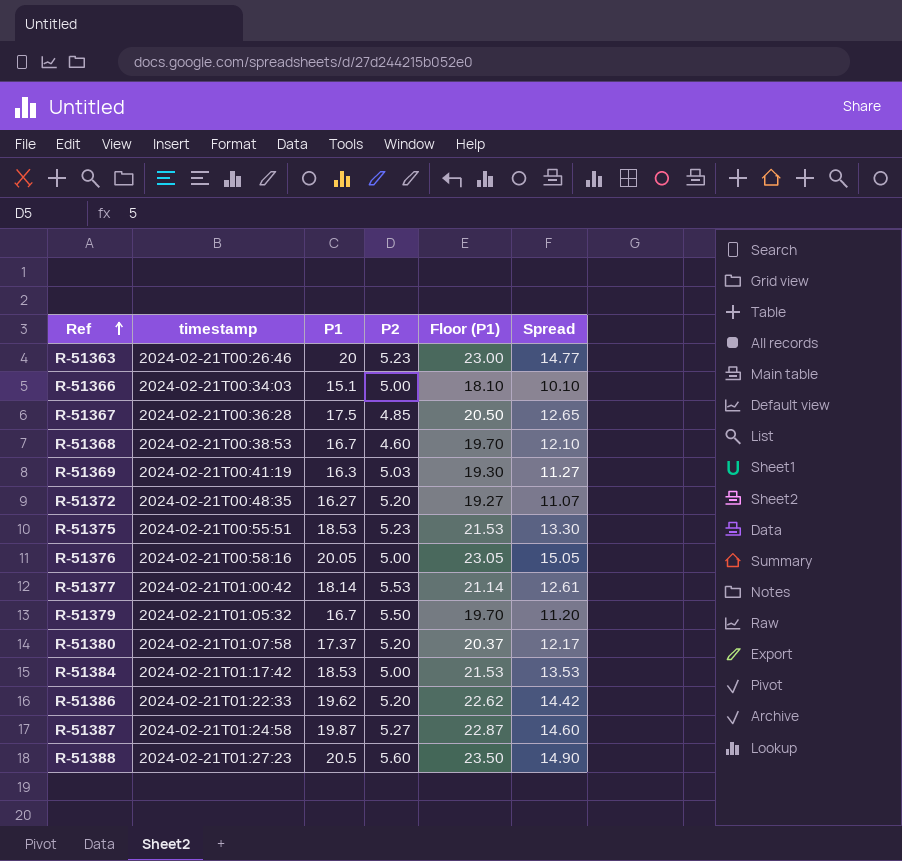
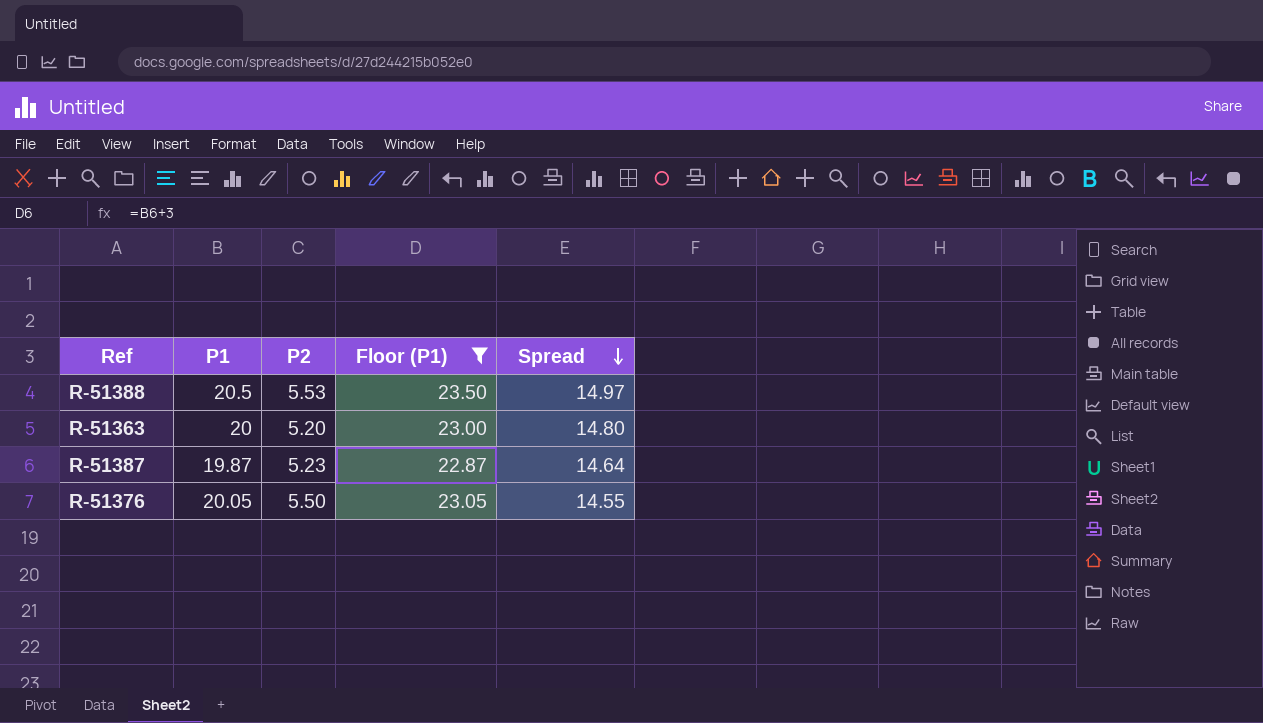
filter: none -> Floor (P1) >= 22.87
row order: Ref ascending -> Spread descending
column timestamp | position: 2 -> none
R-51388 | P2: 5.60 -> 5.53
R-51388 | Spread: 14.90 -> 14.97
R-51363 | P2: 5.23 -> 5.20
R-51363 | Spread: 14.77 -> 14.80
R-51387 | P2: 5.27 -> 5.23
R-51387 | Spread: 14.60 -> 14.64
R-51376 | P2: 5.00 -> 5.50
R-51376 | Spread: 15.05 -> 14.55

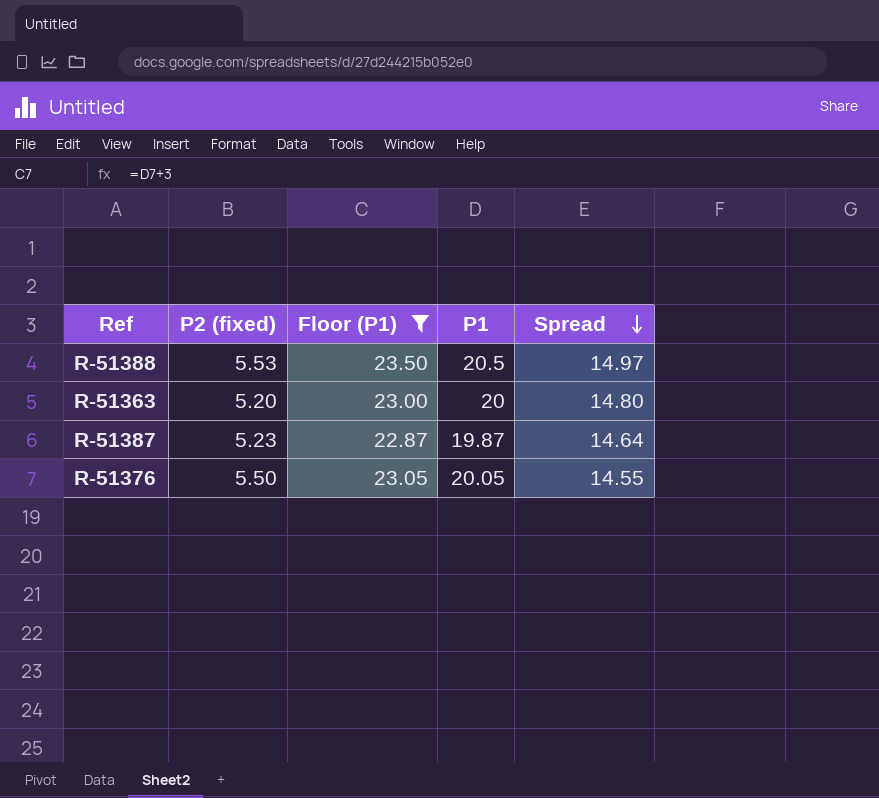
column name: P2 -> P2 (fixed)
column P1 | position: 2 -> 4

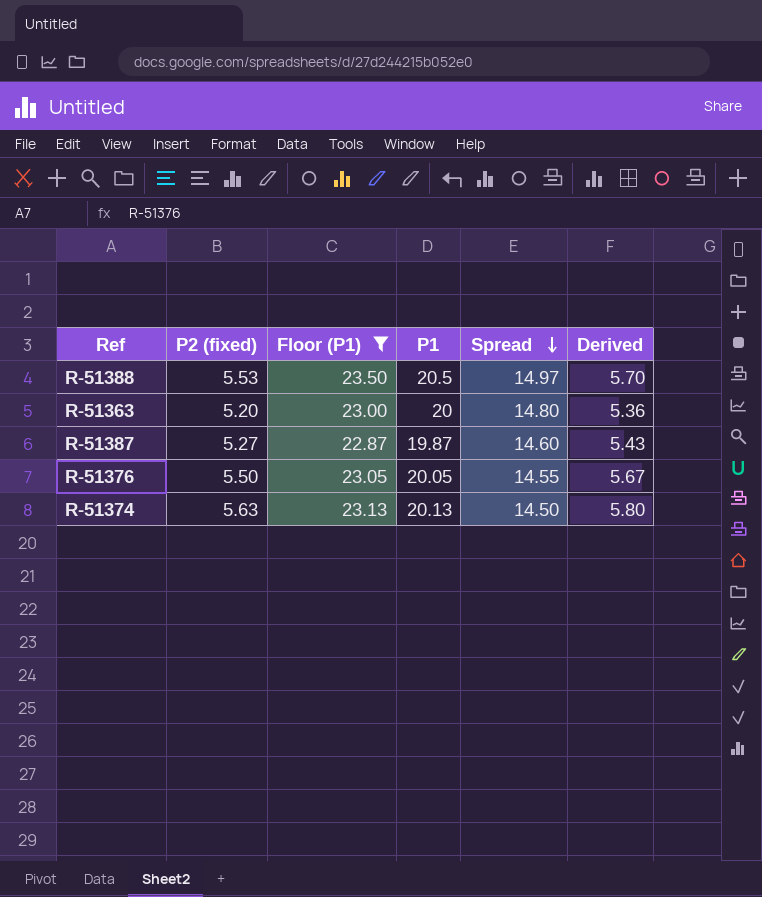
column Derived | formula: none -> [P2 (fixed)] * 1.03
R-51387 | P2 (fixed): 5.23 -> 5.27
R-51387 | Spread: 14.64 -> 14.60
row R-51374: none -> 5.63 | 23.13 | 20.13 | 14.50 | 5.80

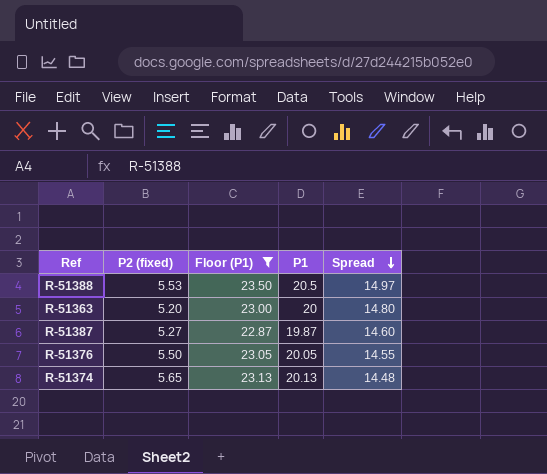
column Derived | formula: [P2 (fixed)] * 1.03 -> none
R-51374 | P2 (fixed): 5.63 -> 5.65
R-51374 | Spread: 14.50 -> 14.48

